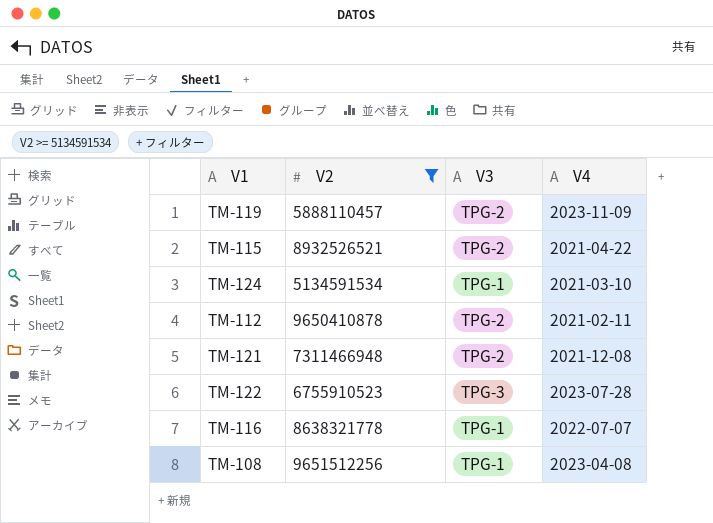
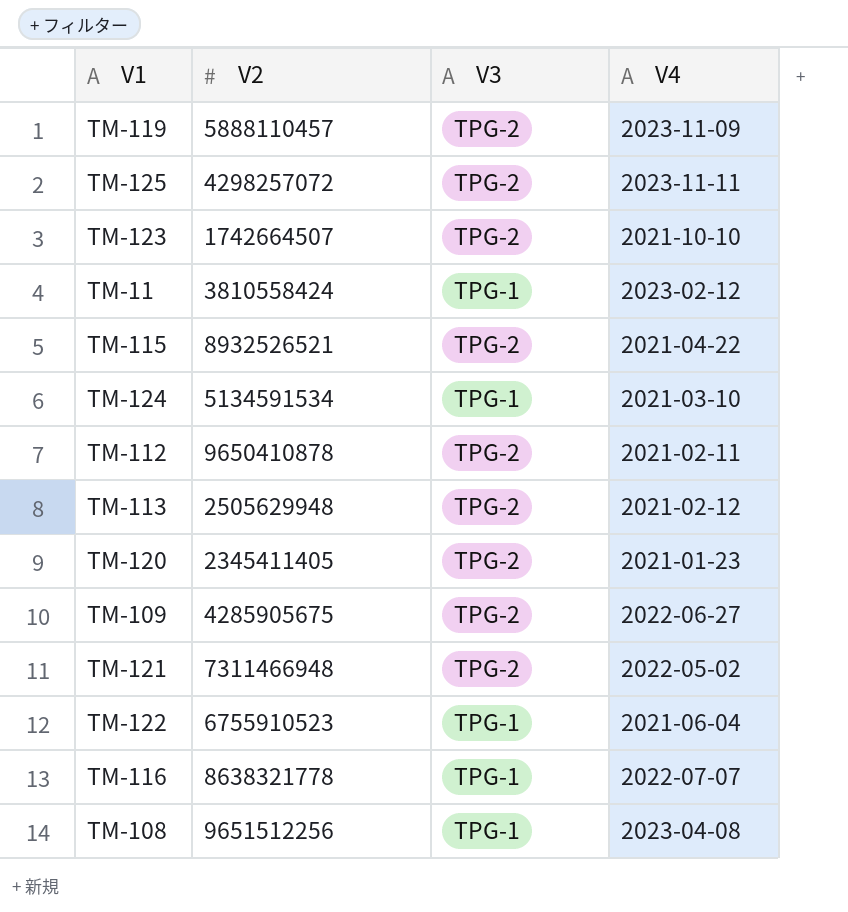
filter: V2 >= 5134591534 -> none
TM-121 | V4: 2021-12-08 -> 2022-05-02
TM-122 | V3: TPG-3 -> TPG-1
TM-122 | V4: 2023-07-28 -> 2021-06-04

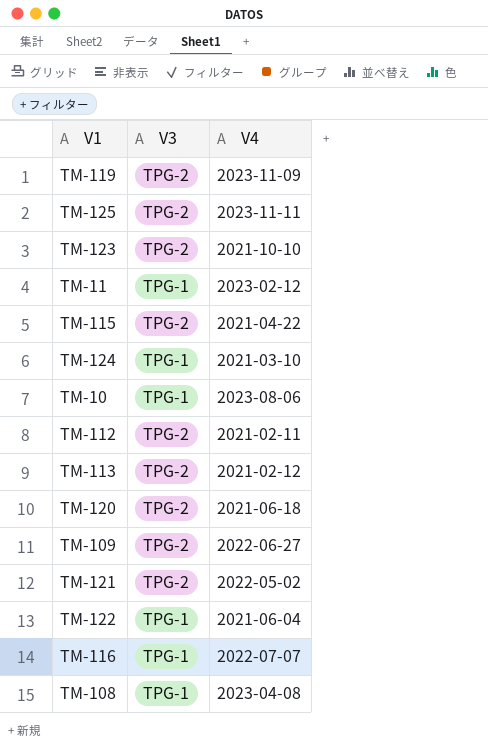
column V2 | position: 2 -> none
row TM-10: none -> TPG-1 | 2023-08-06
TM-120 | V4: 2021-01-23 -> 2021-06-18

